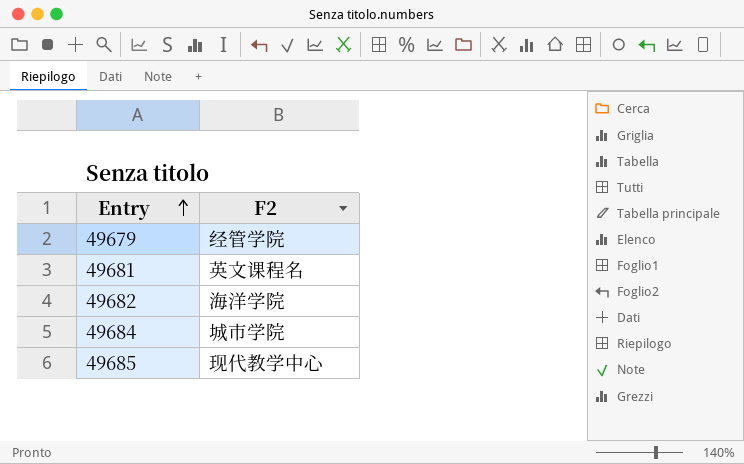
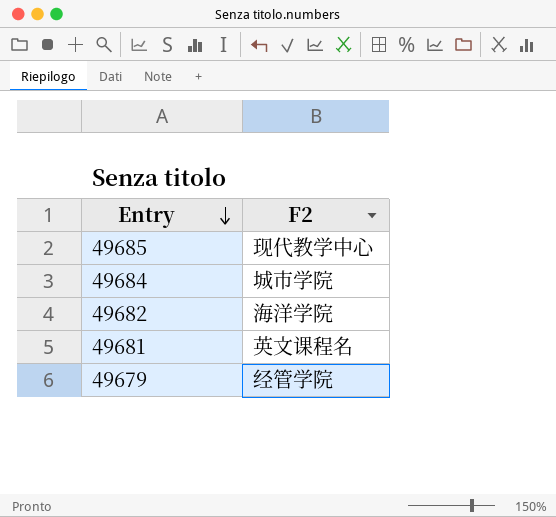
row order: Entry ascending -> Entry descending

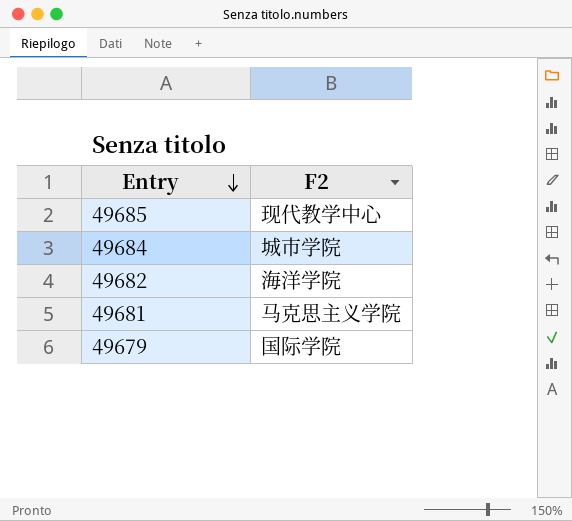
49681 | F2: 英文课程名 -> 马克思主义学院
49679 | F2: 经管学院 -> 国际学院

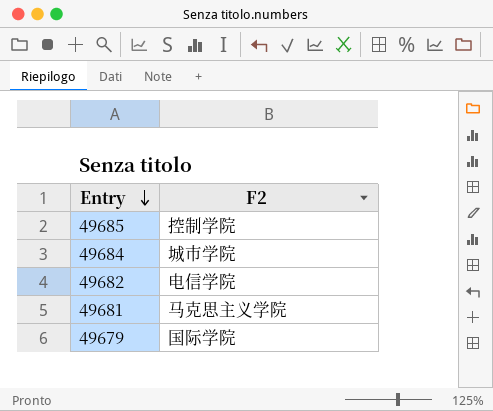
49685 | F2: 现代教学中心 -> 控制学院
49682 | F2: 海洋学院 -> 电信学院

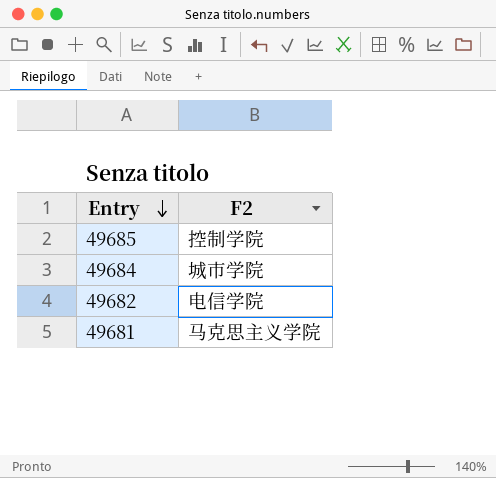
row 49679: 国际学院 -> none

